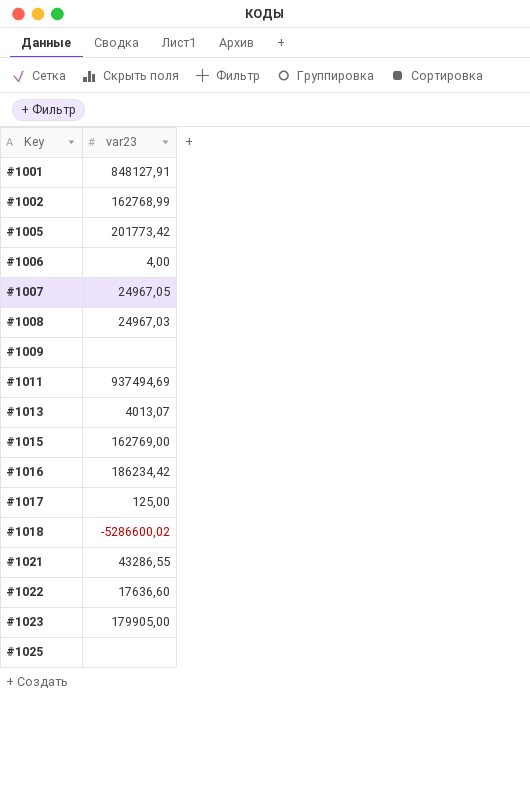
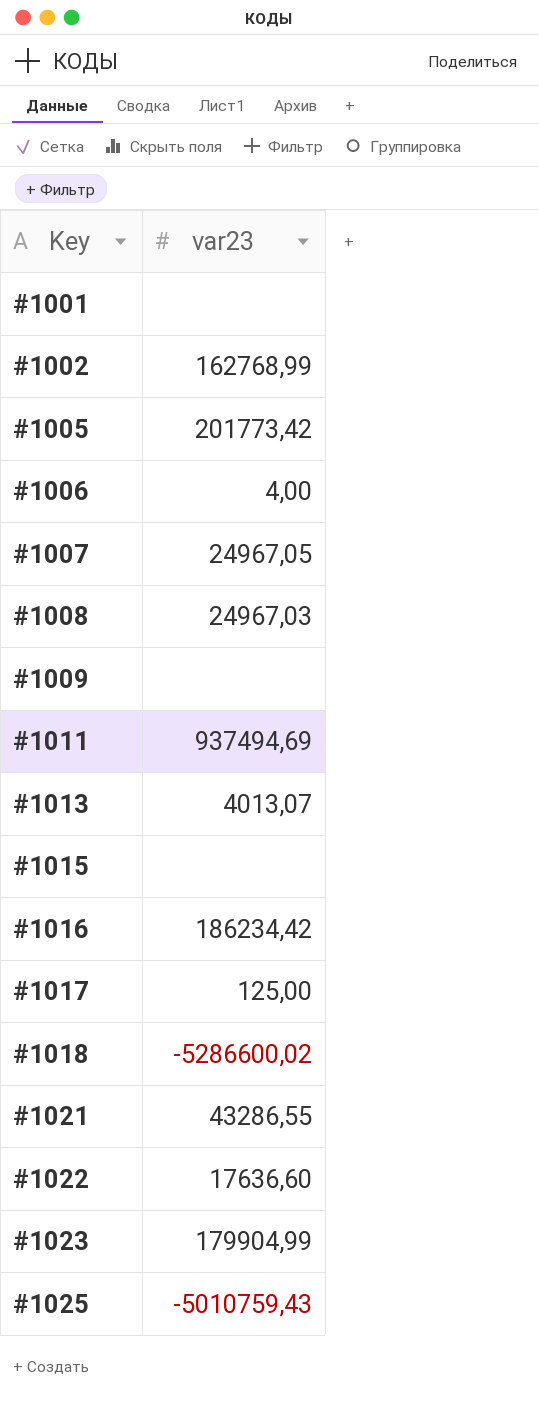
#1001 | var23: 848127,91 -> none
#1015 | var23: 162769,00 -> none
#1023 | var23: 179905,00 -> 179904,99
#1025 | var23: none -> -5010759,43

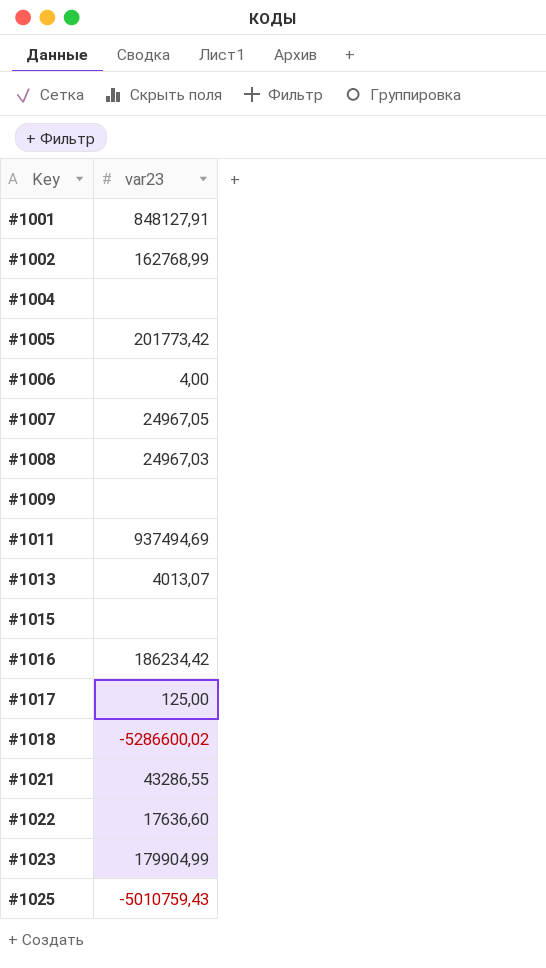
#1001 | var23: none -> 848127,91
row #1004: none -> none

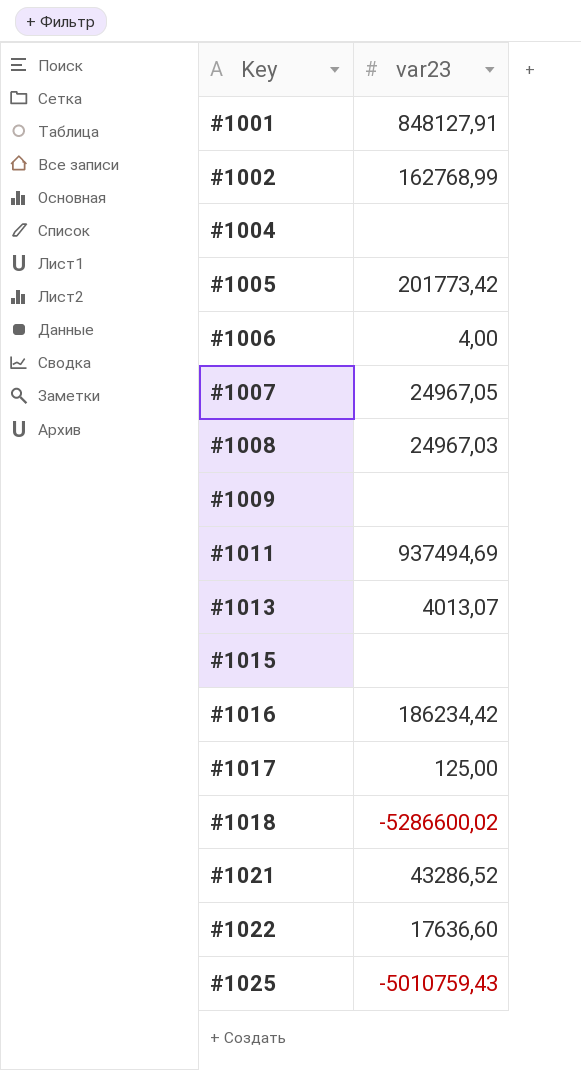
row #1023: 179904,99 -> none
#1021 | var23: 43286,55 -> 43286,52

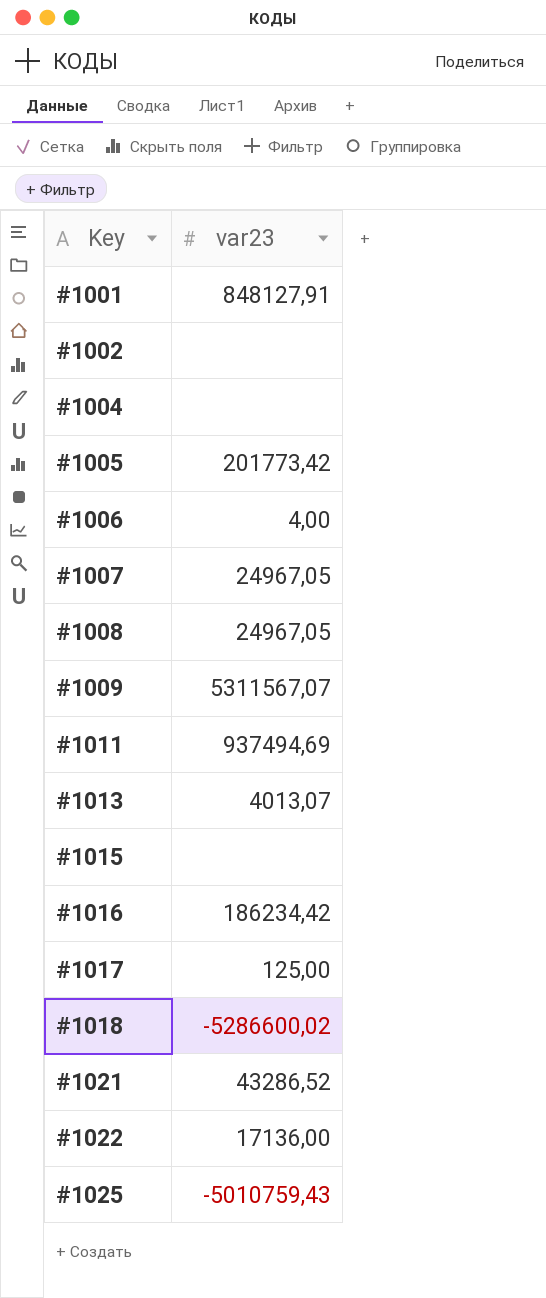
#1002 | var23: 162768,99 -> none
#1008 | var23: 24967,03 -> 24967,05
#1009 | var23: none -> 5311567,07
#1022 | var23: 17636,60 -> 17136,00

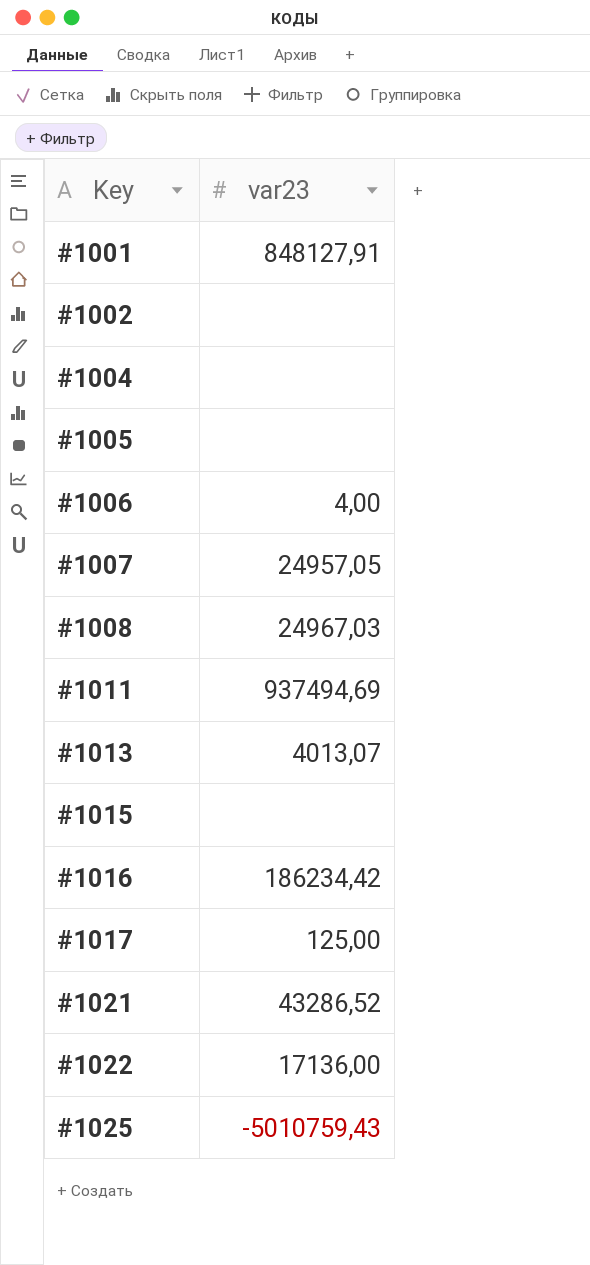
row #1009: 5311567,07 -> none
row #1018: -5286600,02 -> none
#1005 | var23: 201773,42 -> none
#1007 | var23: 24967,05 -> 24957,05
#1008 | var23: 24967,05 -> 24967,03

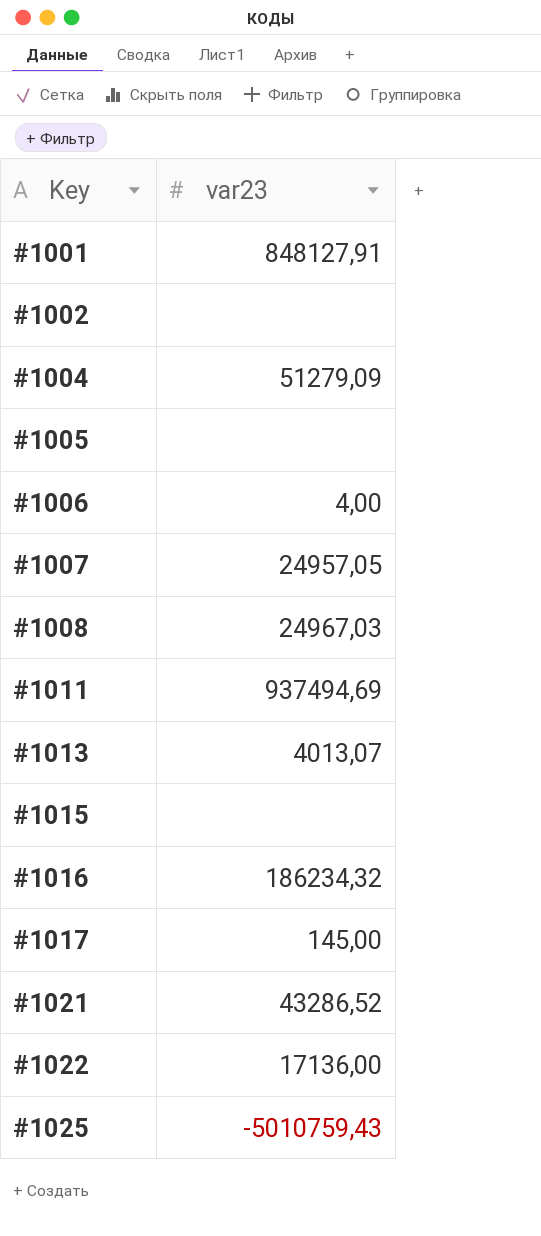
#1004 | var23: none -> 51279,09
#1016 | var23: 186234,42 -> 186234,32
#1017 | var23: 125,00 -> 145,00

